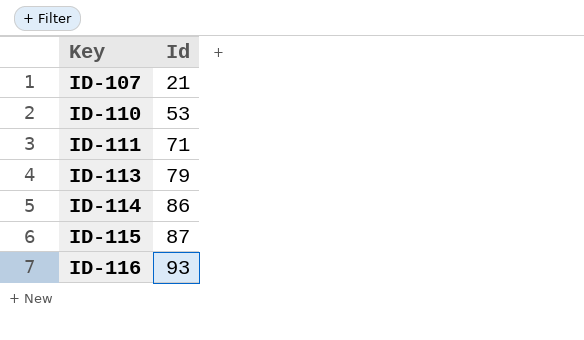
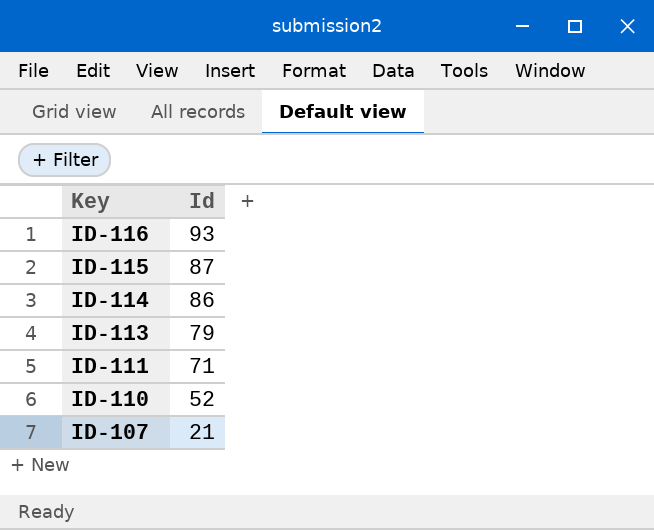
row order: Key ascending -> Key descending
ID-110 | Id: 53 -> 52

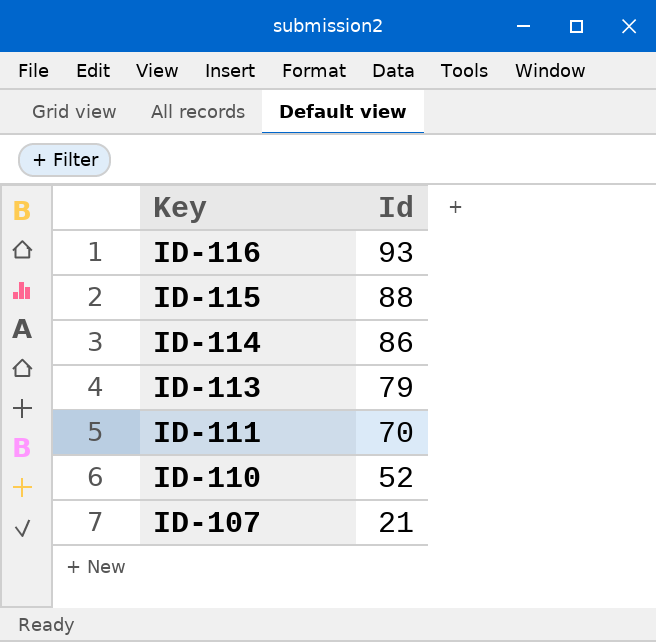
ID-115 | Id: 87 -> 88
ID-111 | Id: 71 -> 70

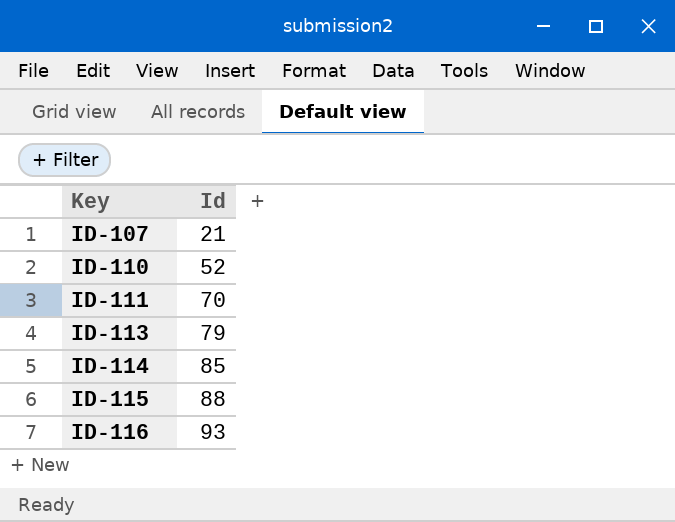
row order: Key descending -> Key ascending
ID-114 | Id: 86 -> 85

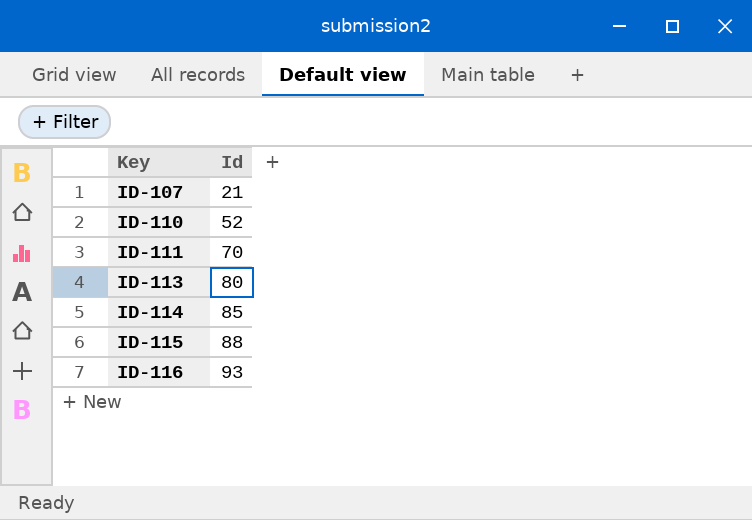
ID-113 | Id: 79 -> 80

